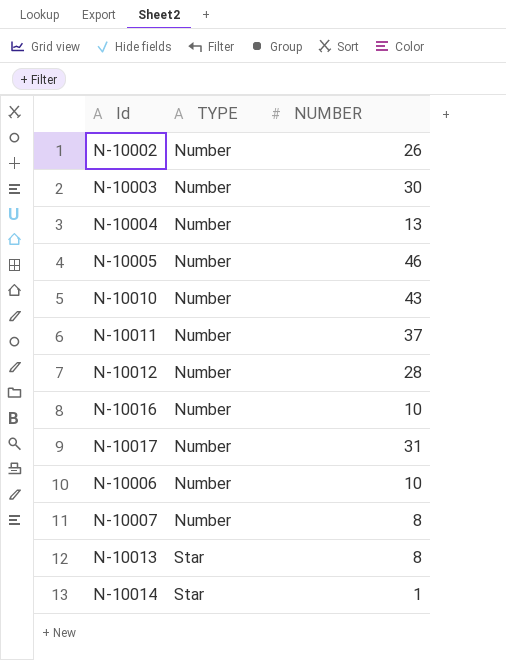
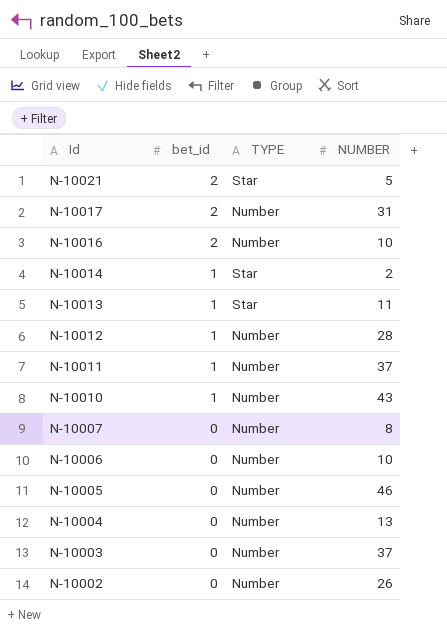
row order: TYPE ascending -> Id descending
column bet_id | position: none -> 2
row N-10021: none -> 2 | Star | 5
N-10014 | NUMBER: 1 -> 2
N-10013 | NUMBER: 8 -> 11
N-10003 | NUMBER: 30 -> 37

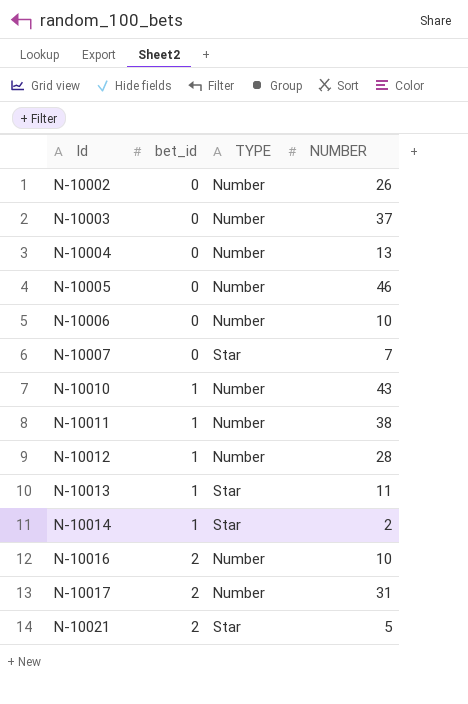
row order: Id descending -> Id ascending
N-10007 | TYPE: Number -> Star
N-10007 | NUMBER: 8 -> 7
N-10011 | NUMBER: 37 -> 38

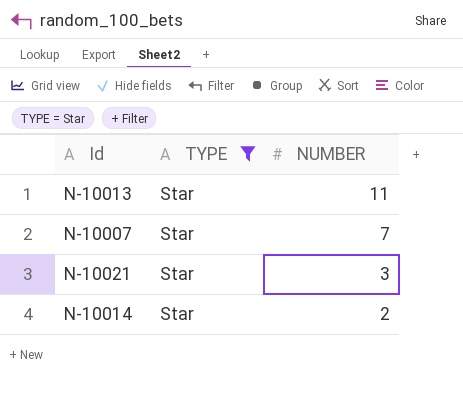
filter: none -> TYPE = Star
row order: Id ascending -> NUMBER descending
column bet_id | position: 2 -> none
N-10021 | NUMBER: 5 -> 3

